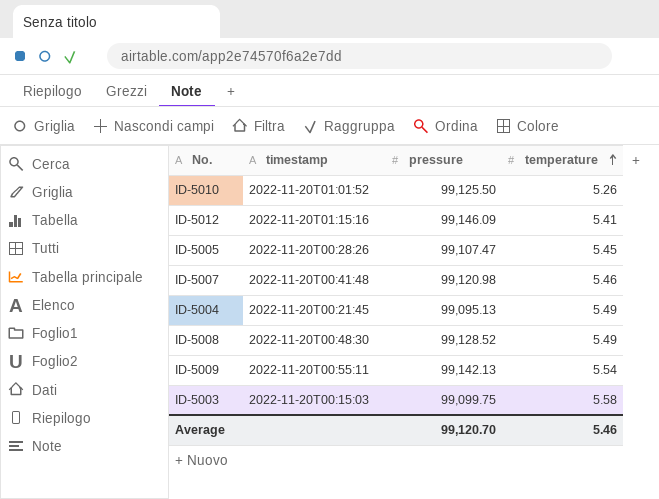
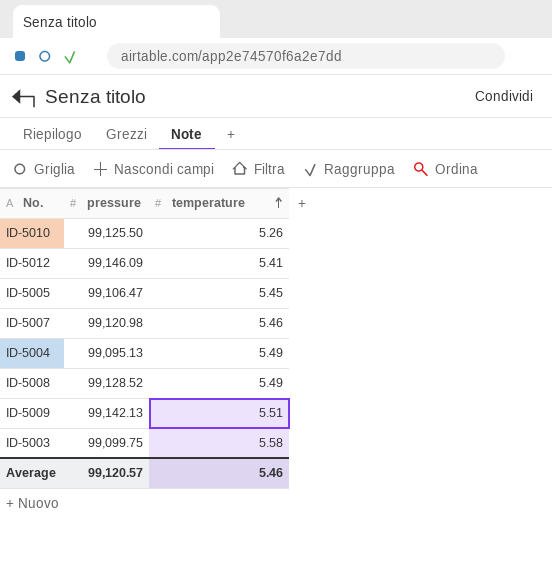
column timestamp | position: 2 -> none
ID-5005 | pressure: 99,107.47 -> 99,106.47
ID-5009 | temperature: 5.54 -> 5.51
Average | pressure: 99,120.70 -> 99,120.57

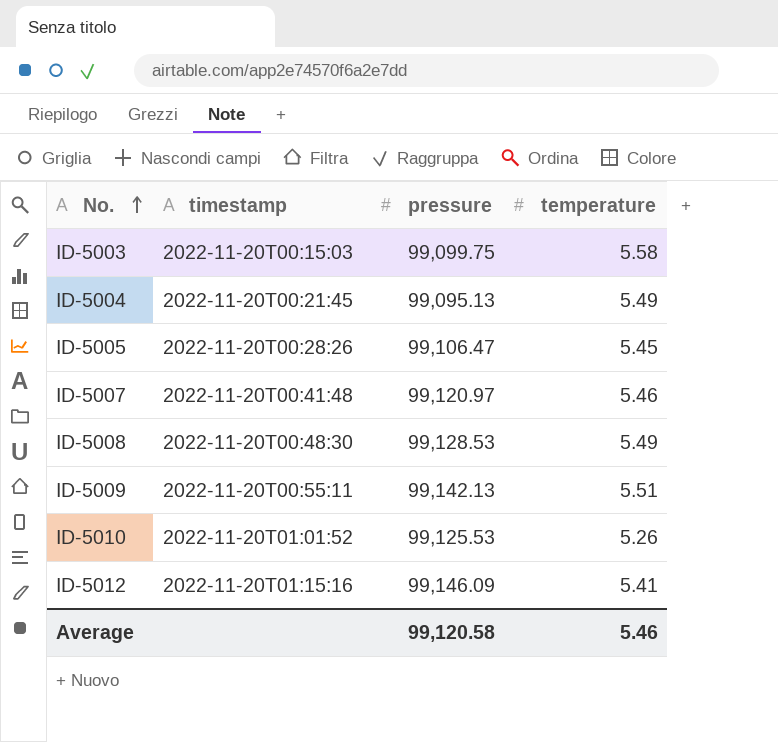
row order: temperature ascending -> No. ascending
column timestamp | position: none -> 2
ID-5007 | pressure: 99,120.98 -> 99,120.97
ID-5008 | pressure: 99,128.52 -> 99,128.53
ID-5010 | pressure: 99,125.50 -> 99,125.53
Average | pressure: 99,120.57 -> 99,120.58

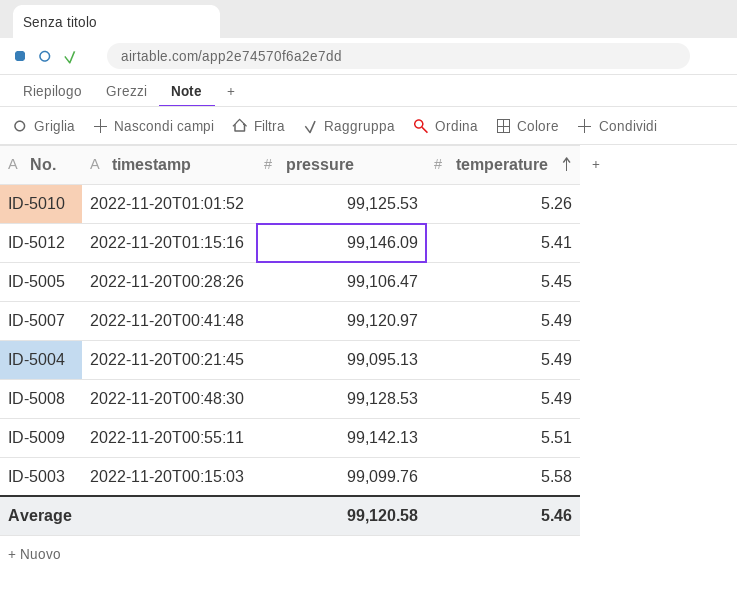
row order: No. ascending -> temperature ascending
ID-5007 | temperature: 5.46 -> 5.49
ID-5003 | pressure: 99,099.75 -> 99,099.76

